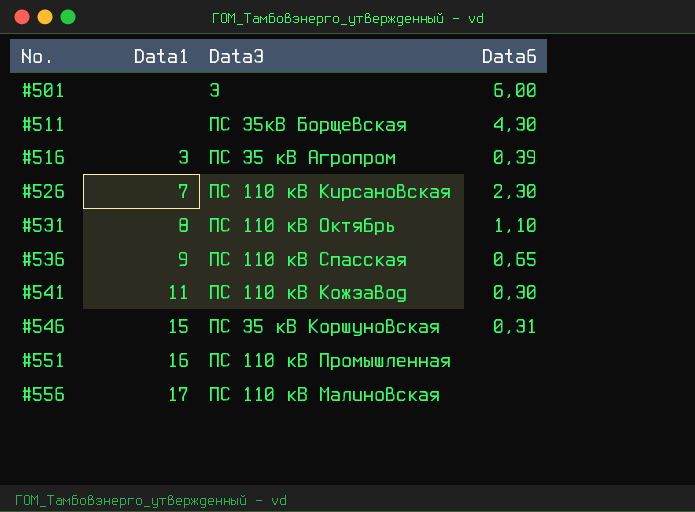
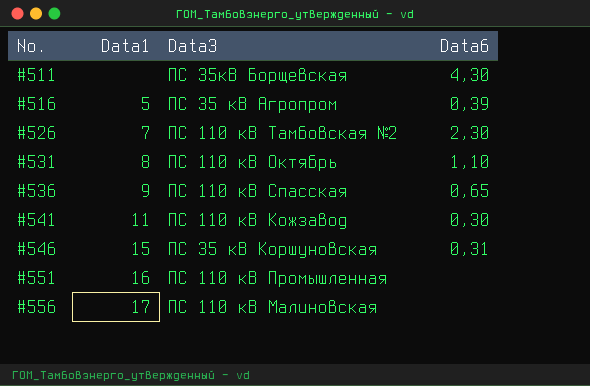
row #501: none | 3 | 6,00 -> none
#516 | Data1: 3 -> 5
#526 | Data3: ПС 110 кВ Кирсановская -> ПС 110 кВ Тамбовская №2

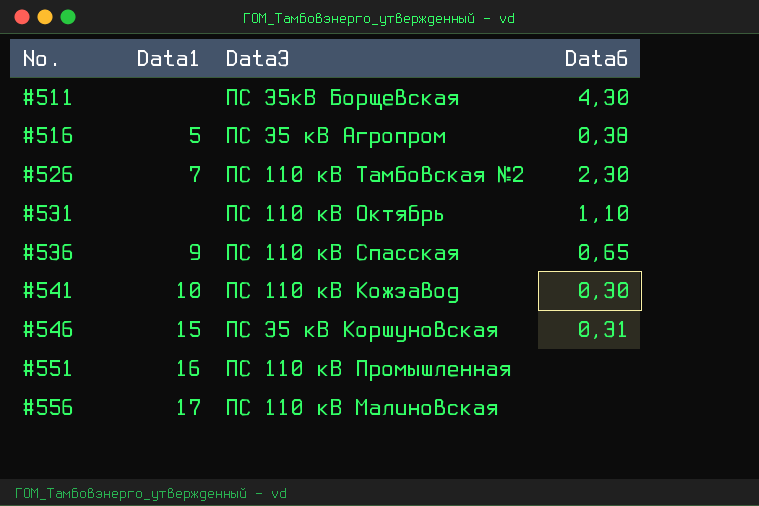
#516 | Data6: 0,39 -> 0,38
#531 | Data1: 8 -> none
#541 | Data1: 11 -> 10

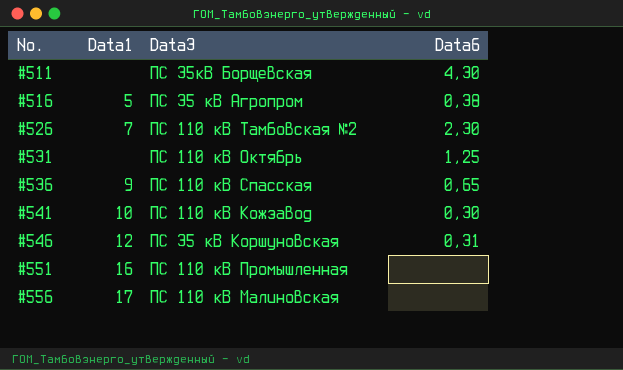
#531 | Data6: 1,10 -> 1,25
#546 | Data1: 15 -> 12

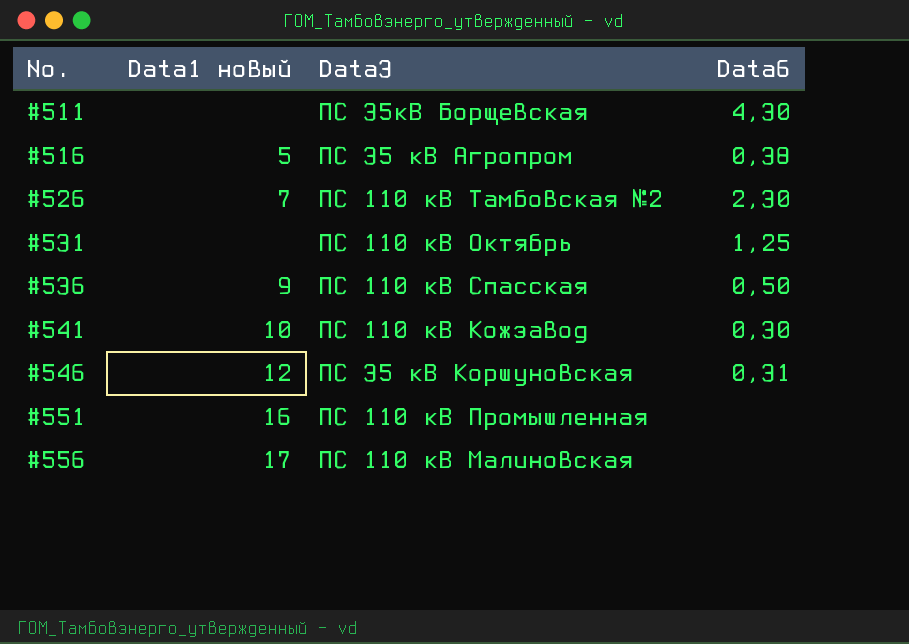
column name: Data1 -> Data1 новый
#536 | Data6: 0,65 -> 0,50

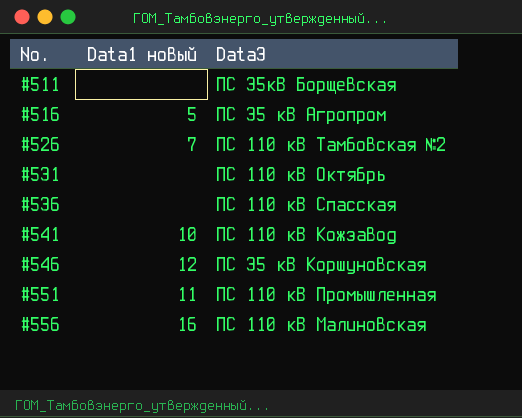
column Data6 | position: 4 -> none
#536 | Data1 новый: 9 -> none
#551 | Data1 новый: 16 -> 11
#556 | Data1 новый: 17 -> 16

